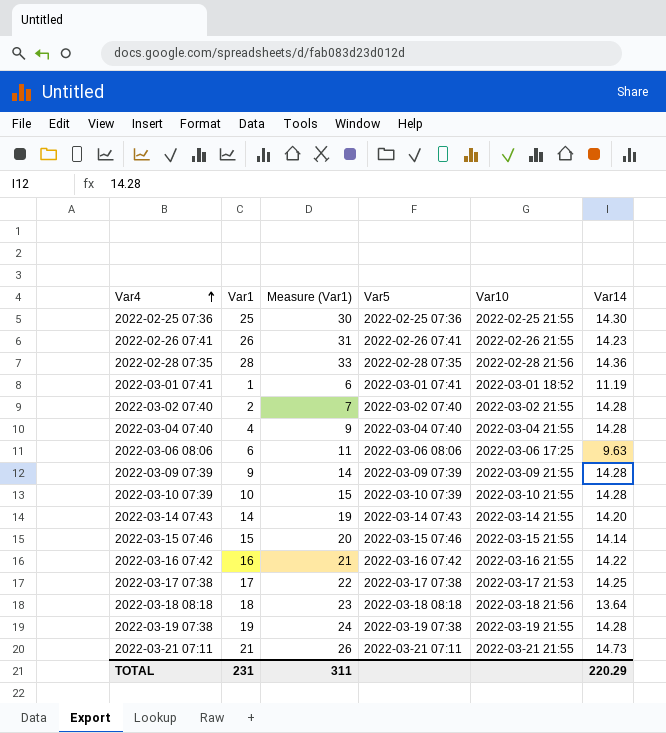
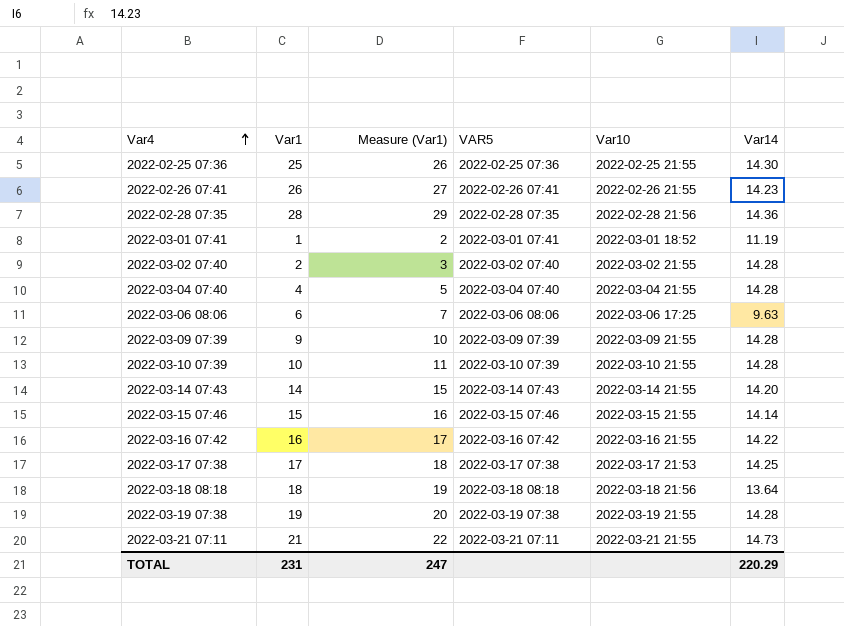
column Measure (Var1) | formula: [Var1] + 5 -> [Var1] + 1
column name: Var5 -> VAR5
TOTAL | Measure (Var1): 311 -> 247

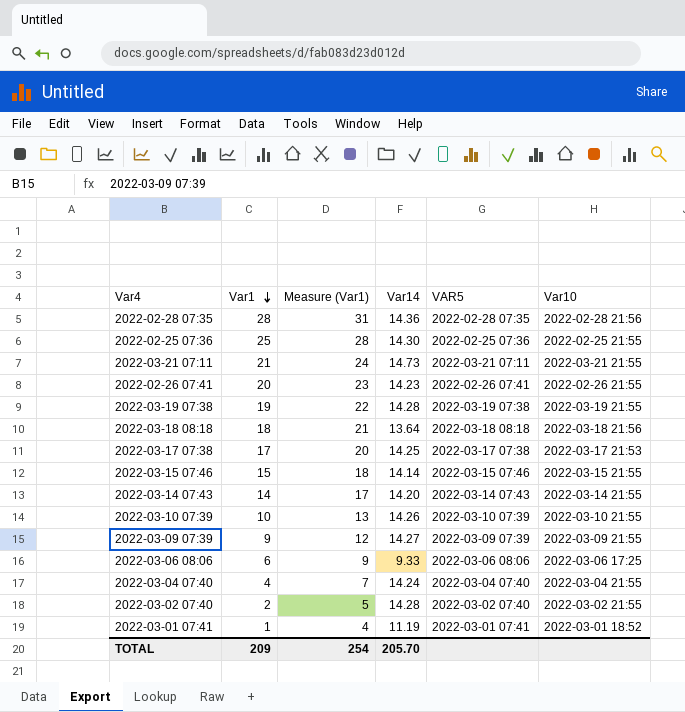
row order: Var4 ascending -> Var1 descending
column Measure (Var1) | formula: [Var1] + 1 -> [Var1] + 3
column Var14 | position: 6 -> 4
row 2022-03-16 07:42: 16 | 17 | 2022-03-16 07:42 | 2022-03-16 21:55 | 14.22 -> none
2022-02-26 07:41 | Var1: 26 -> 20
2022-03-10 07:39 | Var14: 14.28 -> 14.26
2022-03-09 07:39 | Var14: 14.28 -> 14.27
2022-03-06 08:06 | Var14: 9.63 -> 9.33
2022-03-04 07:40 | Var14: 14.28 -> 14.24
TOTAL | Var1: 231 -> 209
TOTAL | Measure (Var1): 247 -> 254
TOTAL | Var14: 220.29 -> 205.70

